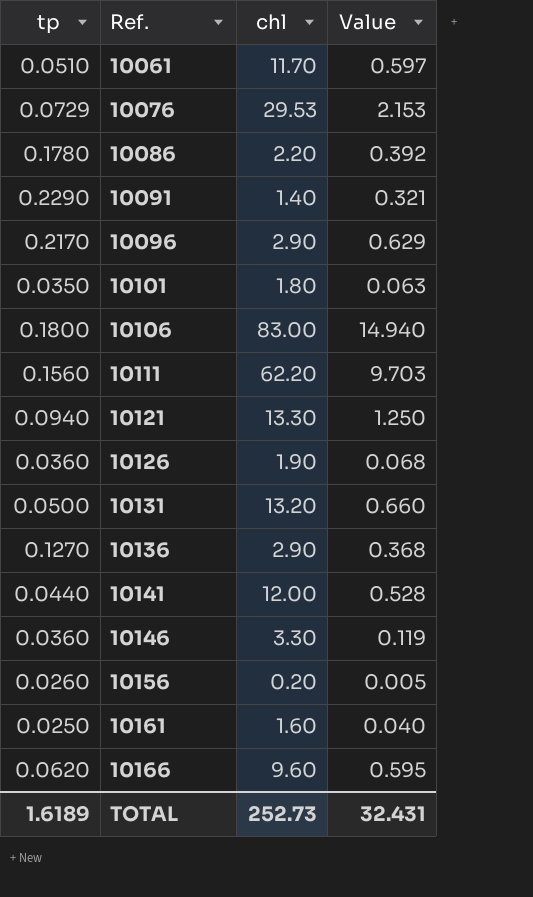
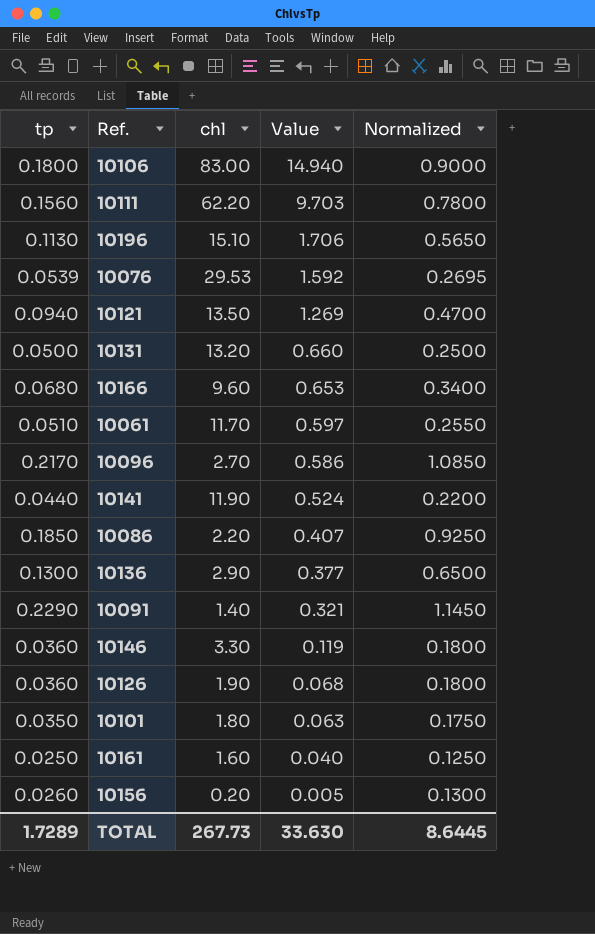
row order: Ref. ascending -> Value descending
column Normalized | formula: none -> [tp] * 5
row 10196: none -> 0.1130 | 15.10 | 1.706 | 0.5650
10076 | tp: 0.0729 -> 0.0539
10076 | Value: 2.153 -> 1.592
10121 | chl: 13.30 -> 13.50
10121 | Value: 1.250 -> 1.269
10166 | tp: 0.0620 -> 0.0680
10166 | Value: 0.595 -> 0.653
10096 | chl: 2.90 -> 2.70
10096 | Value: 0.629 -> 0.586
10141 | chl: 12.00 -> 11.90
10141 | Value: 0.528 -> 0.524
10086 | tp: 0.1780 -> 0.1850
10086 | Value: 0.392 -> 0.407
10136 | tp: 0.1270 -> 0.1300
10136 | Value: 0.368 -> 0.377
TOTAL | tp: 1.6189 -> 1.7289
TOTAL | chl: 252.73 -> 267.73
TOTAL | Value: 32.431 -> 33.630

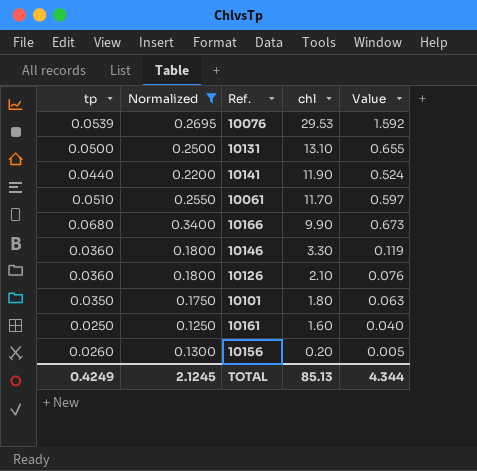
filter: none -> Normalized <= 0.3400
row order: Value descending -> chl descending
column Normalized | position: 5 -> 2
10131 | chl: 13.20 -> 13.10
10131 | Value: 0.660 -> 0.655
10166 | chl: 9.60 -> 9.90
10166 | Value: 0.653 -> 0.673
10126 | chl: 1.90 -> 2.10
10126 | Value: 0.068 -> 0.076
TOTAL | tp: 1.7289 -> 0.4249
TOTAL | Normalized: 8.6445 -> 2.1245
TOTAL | chl: 267.73 -> 85.13
TOTAL | Value: 33.630 -> 4.344

